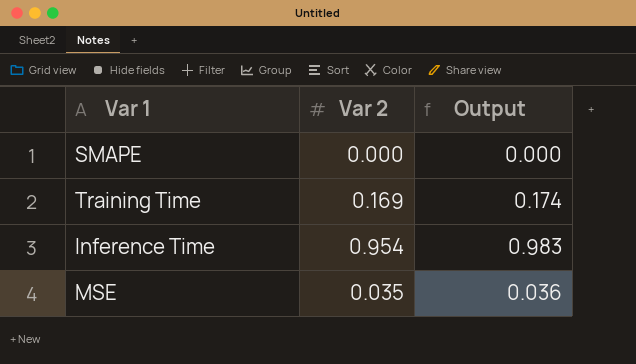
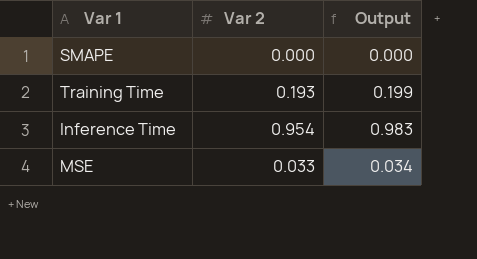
Training Time | Var 2: 0.169 -> 0.193
Training Time | Output: 0.174 -> 0.199
MSE | Var 2: 0.035 -> 0.033
MSE | Output: 0.036 -> 0.034

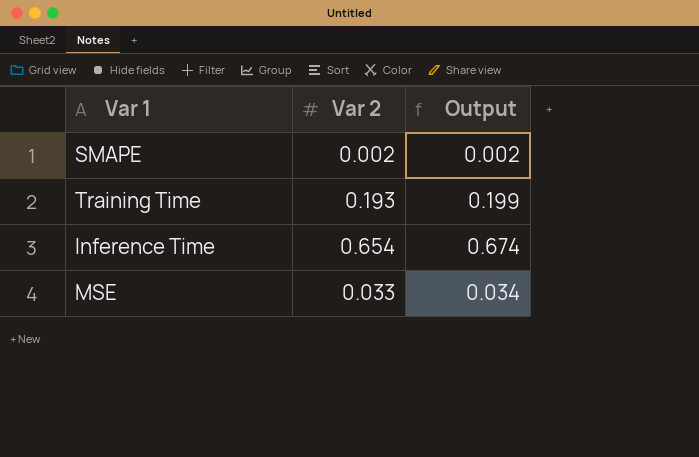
SMAPE | Var 2: 0.000 -> 0.002
SMAPE | Output: 0.000 -> 0.002
Inference Time | Var 2: 0.954 -> 0.654
Inference Time | Output: 0.983 -> 0.674

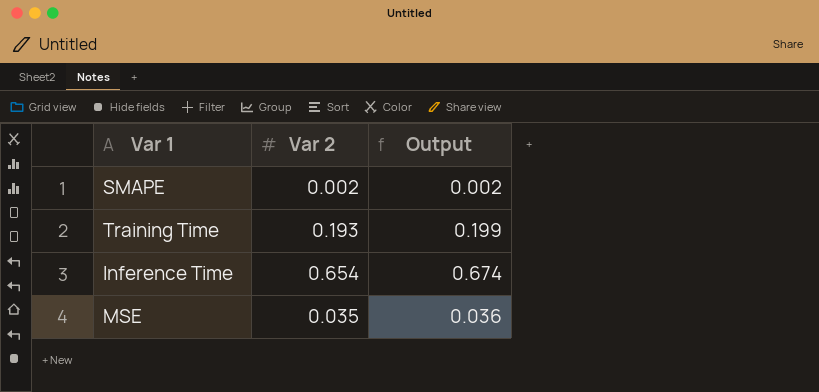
MSE | Var 2: 0.033 -> 0.035
MSE | Output: 0.034 -> 0.036

